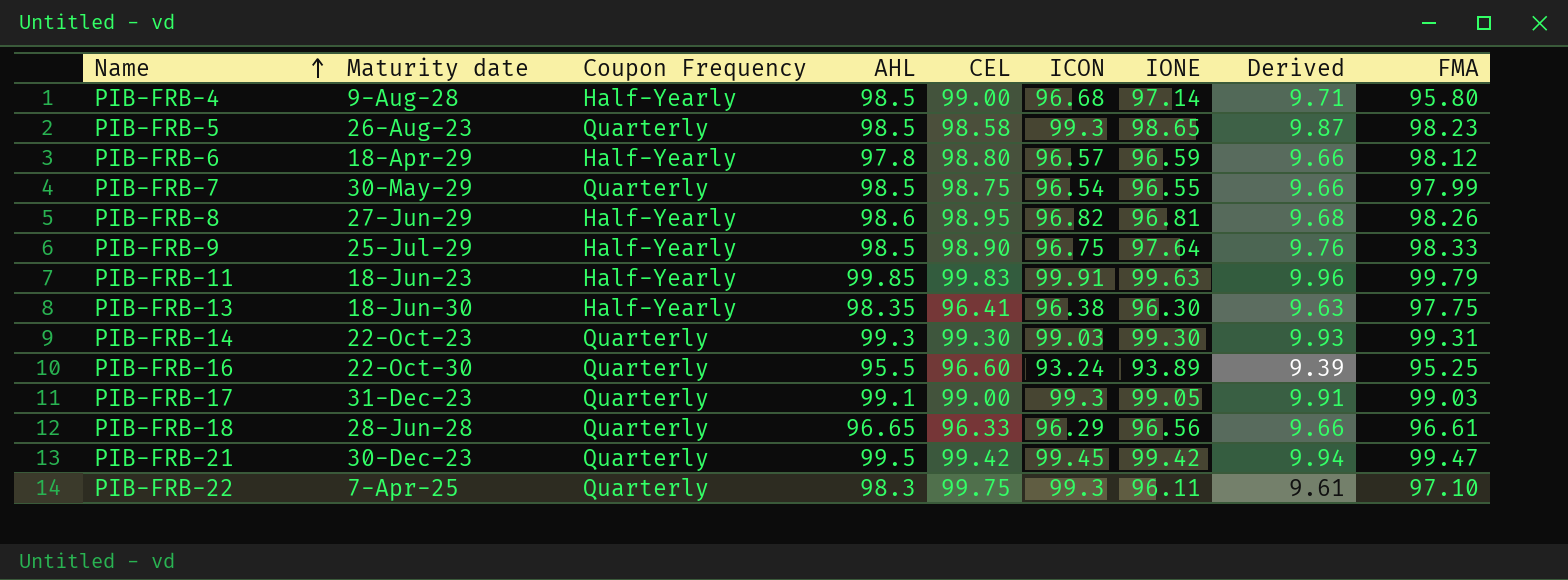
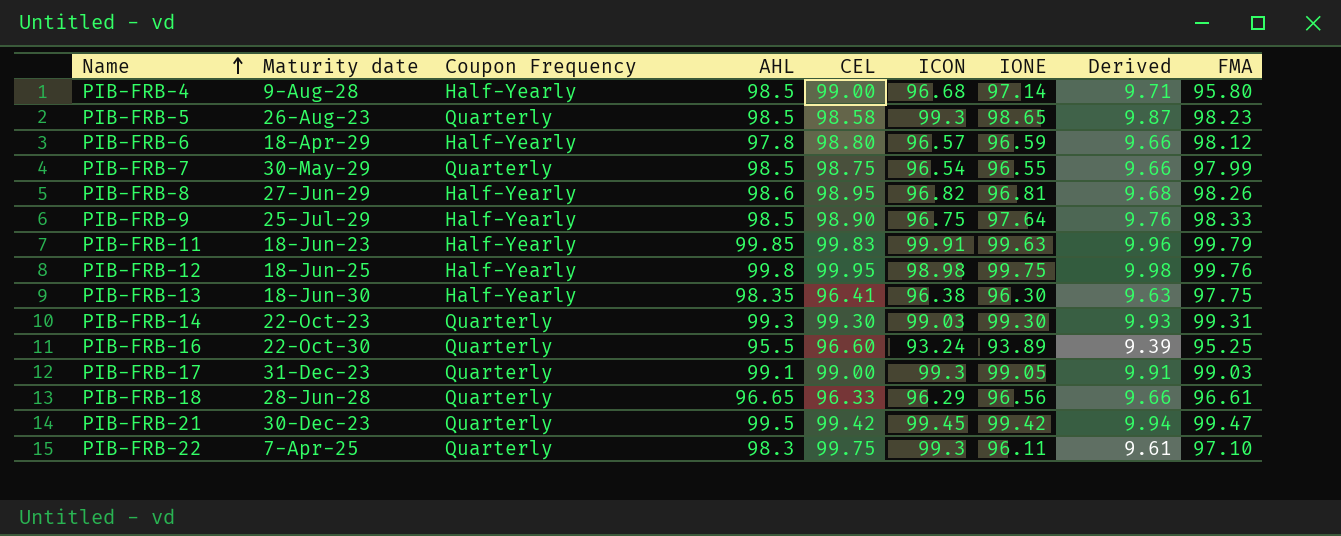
row PIB-FRB-12: none -> 18-Jun-25 | Half-Yearly | 99.8 | 99.95 | 98.98 | 99.75 | 9.98 | 99.76

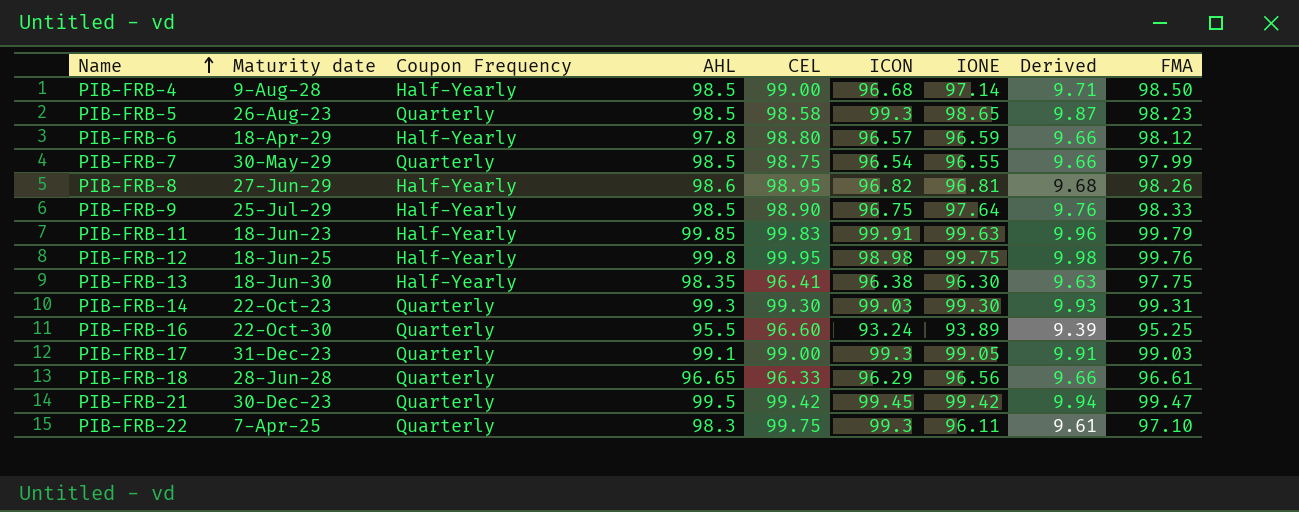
PIB-FRB-4 | FMA: 95.80 -> 98.50

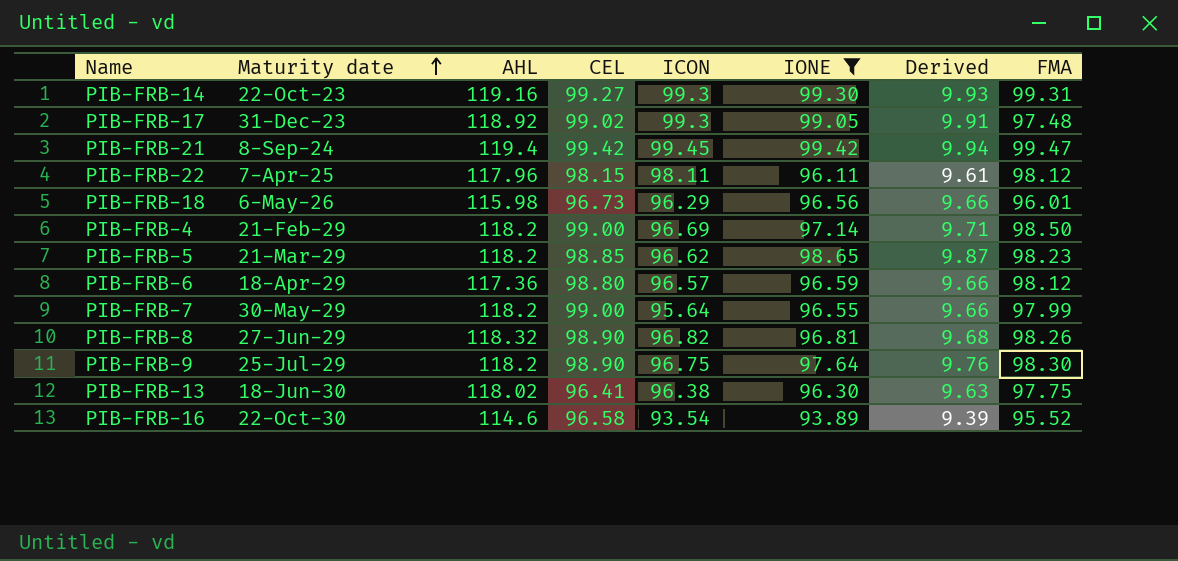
filter: none -> IONE <= 99.42
row order: Name ascending -> Maturity date ascending
column Coupon Frequency | position: 3 -> none
PIB-FRB-14 | AHL: 99.3 -> 119.16
PIB-FRB-14 | CEL: 99.30 -> 99.27
PIB-FRB-14 | ICON: 99.03 -> 99.3
PIB-FRB-17 | AHL: 99.1 -> 118.92
PIB-FRB-17 | CEL: 99.00 -> 99.02
PIB-FRB-17 | FMA: 99.03 -> 97.48
PIB-FRB-21 | Maturity date: 30-Dec-23 -> 8-Sep-24
PIB-FRB-21 | AHL: 99.5 -> 119.4
PIB-FRB-22 | AHL: 98.3 -> 117.96
PIB-FRB-22 | CEL: 99.75 -> 98.15
PIB-FRB-22 | ICON: 99.3 -> 98.11
PIB-FRB-22 | FMA: 97.10 -> 98.12
PIB-FRB-18 | Maturity date: 28-Jun-28 -> 6-May-26
PIB-FRB-18 | AHL: 96.65 -> 115.98
PIB-FRB-18 | CEL: 96.33 -> 96.73
PIB-FRB-18 | FMA: 96.61 -> 96.01
PIB-FRB-4 | Maturity date: 9-Aug-28 -> 21-Feb-29
PIB-FRB-4 | AHL: 98.5 -> 118.2
PIB-FRB-4 | ICON: 96.68 -> 96.69
PIB-FRB-5 | Maturity date: 26-Aug-23 -> 21-Mar-29
PIB-FRB-5 | AHL: 98.5 -> 118.2
PIB-FRB-5 | CEL: 98.58 -> 98.85
PIB-FRB-5 | ICON: 99.3 -> 96.62
PIB-FRB-6 | AHL: 97.8 -> 117.36
PIB-FRB-7 | AHL: 98.5 -> 118.2
PIB-FRB-7 | CEL: 98.75 -> 99.00
PIB-FRB-7 | ICON: 96.54 -> 95.64
PIB-FRB-8 | AHL: 98.6 -> 118.32
PIB-FRB-8 | CEL: 98.95 -> 98.90
PIB-FRB-9 | AHL: 98.5 -> 118.2
PIB-FRB-9 | FMA: 98.33 -> 98.30
PIB-FRB-13 | AHL: 98.35 -> 118.02
PIB-FRB-16 | AHL: 95.5 -> 114.6
PIB-FRB-16 | CEL: 96.60 -> 96.58
PIB-FRB-16 | ICON: 93.24 -> 93.54
PIB-FRB-16 | FMA: 95.25 -> 95.52

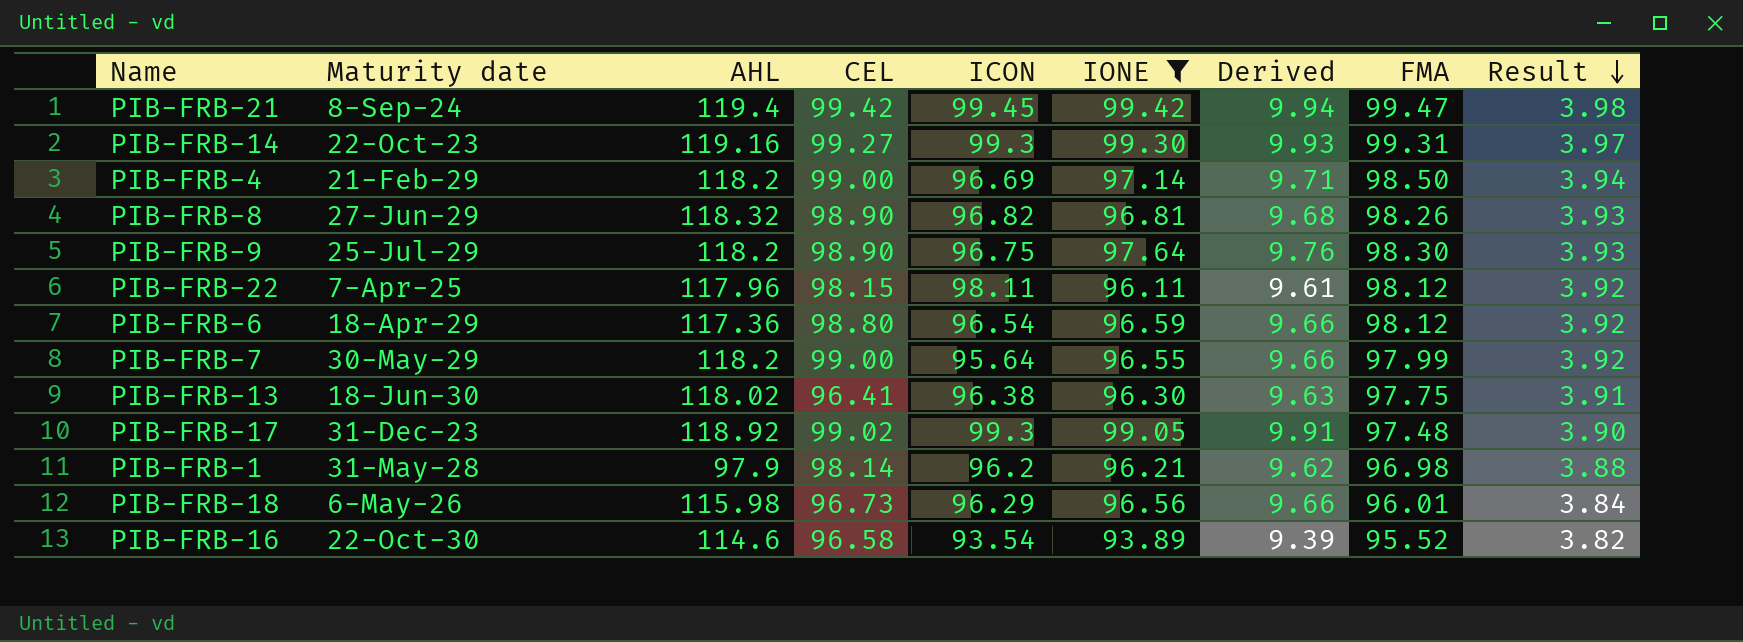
row order: Maturity date ascending -> Result descending
column Result | formula: none -> [FMA] * 0.04
row PIB-FRB-5: 21-Mar-29 | 118.2 | 98.85 | 96.62 | 98.65 | 9.87 | 98.23 -> none
PIB-FRB-6 | ICON: 96.57 -> 96.54
row PIB-FRB-1: none -> 31-May-28 | 97.9 | 98.14 | 96.2 | 96.21 | 9.62 | 96.98 | 3.88

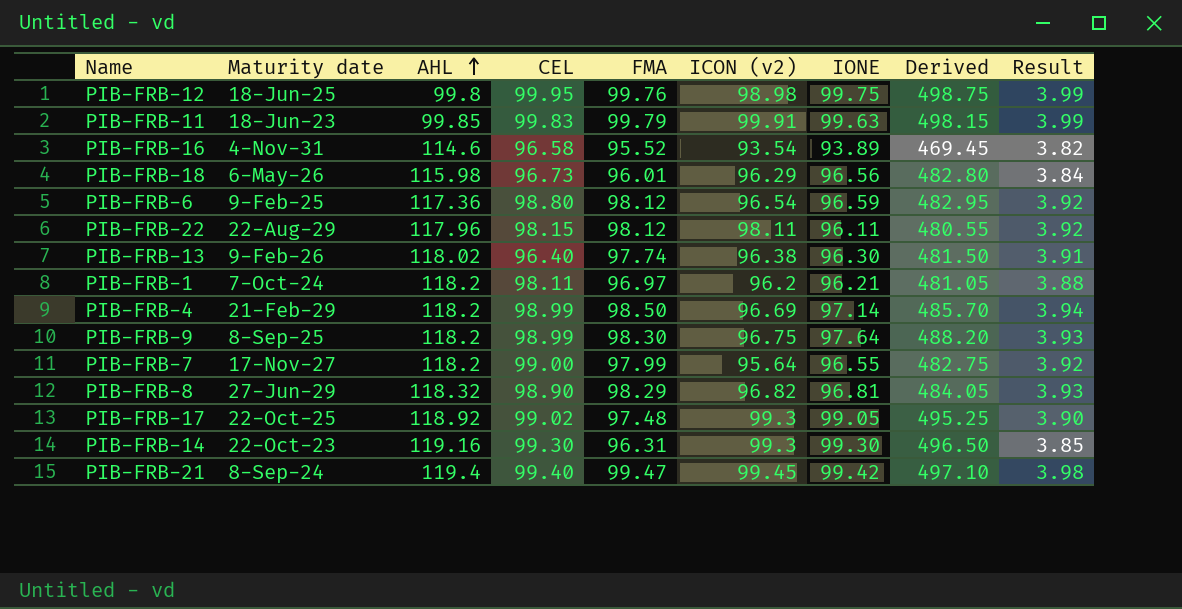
filter: IONE <= 99.42 -> none
row order: Result descending -> AHL ascending
column FMA | position: 8 -> 5
column name: ICON -> ICON (v2)
column Derived | formula: [IONE] * 0.1 -> [IONE] * 5
PIB-FRB-16 | Maturity date: 22-Oct-30 -> 4-Nov-31
PIB-FRB-6 | Maturity date: 18-Apr-29 -> 9-Feb-25
PIB-FRB-22 | Maturity date: 7-Apr-25 -> 22-Aug-29
PIB-FRB-13 | Maturity date: 18-Jun-30 -> 9-Feb-26
PIB-FRB-13 | CEL: 96.41 -> 96.40
PIB-FRB-13 | FMA: 97.75 -> 97.74
PIB-FRB-1 | Maturity date: 31-May-28 -> 7-Oct-24
PIB-FRB-1 | AHL: 97.9 -> 118.2
PIB-FRB-1 | CEL: 98.14 -> 98.11
PIB-FRB-1 | FMA: 96.98 -> 96.97
PIB-FRB-4 | CEL: 99.00 -> 98.99
PIB-FRB-9 | Maturity date: 25-Jul-29 -> 8-Sep-25
PIB-FRB-9 | CEL: 98.90 -> 98.99
PIB-FRB-7 | Maturity date: 30-May-29 -> 17-Nov-27
PIB-FRB-8 | FMA: 98.26 -> 98.29
PIB-FRB-17 | Maturity date: 31-Dec-23 -> 22-Oct-25
PIB-FRB-14 | CEL: 99.27 -> 99.30
PIB-FRB-14 | FMA: 99.31 -> 96.31
PIB-FRB-14 | Result: 3.97 -> 3.85
PIB-FRB-21 | CEL: 99.42 -> 99.40

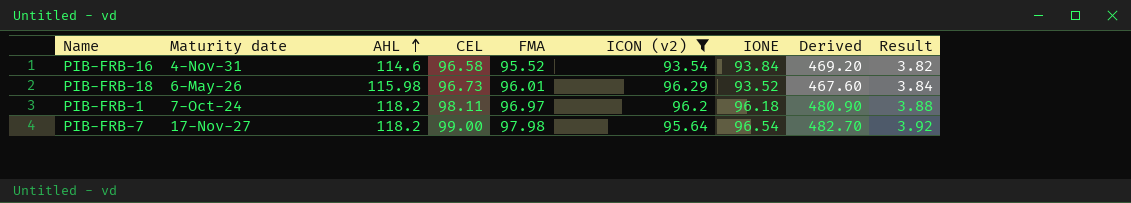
filter: none -> ICON (v2) <= 96.29
PIB-FRB-16 | IONE: 93.89 -> 93.84
PIB-FRB-16 | Derived: 469.45 -> 469.20
PIB-FRB-18 | IONE: 96.56 -> 93.52
PIB-FRB-18 | Derived: 482.80 -> 467.60
PIB-FRB-1 | IONE: 96.21 -> 96.18
PIB-FRB-1 | Derived: 481.05 -> 480.90
PIB-FRB-7 | FMA: 97.99 -> 97.98
PIB-FRB-7 | IONE: 96.55 -> 96.54
PIB-FRB-7 | Derived: 482.75 -> 482.70

